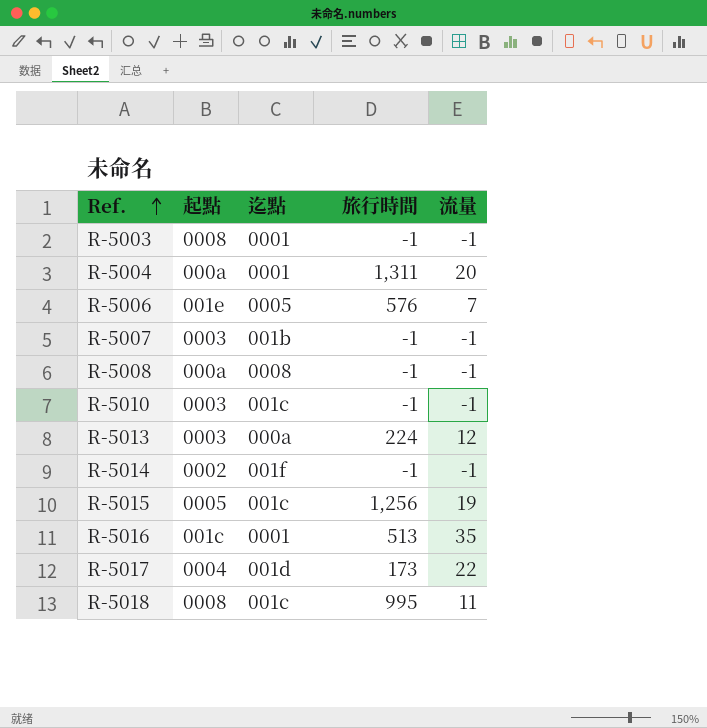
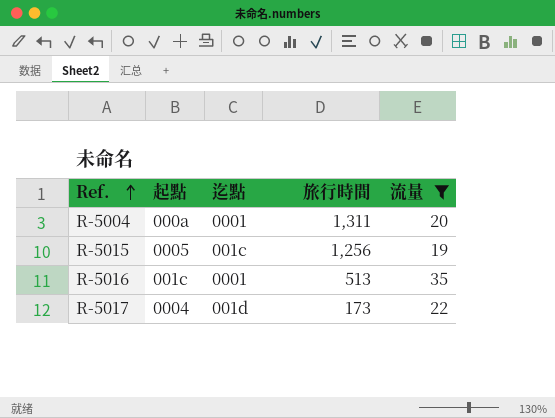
filter: none -> 流量 >= 19

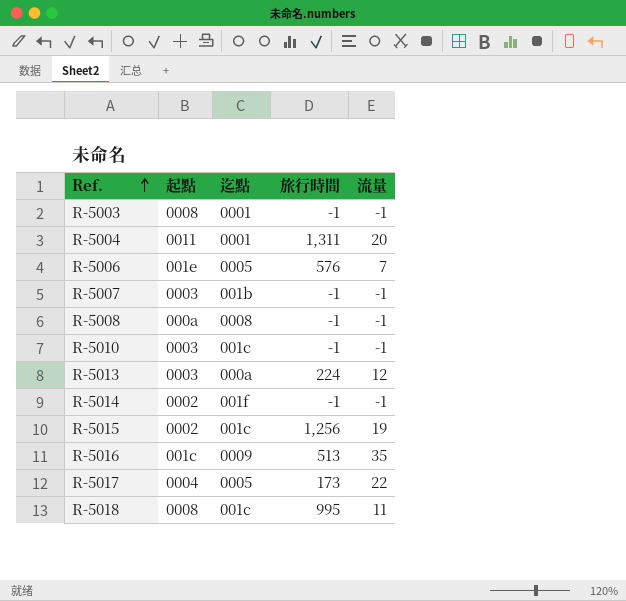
filter: 流量 >= 19 -> none
R-5004 | 起點: 000a -> 0011
R-5015 | 起點: 0005 -> 0002
R-5016 | 迄點: 0001 -> 0009
R-5017 | 迄點: 001d -> 0005

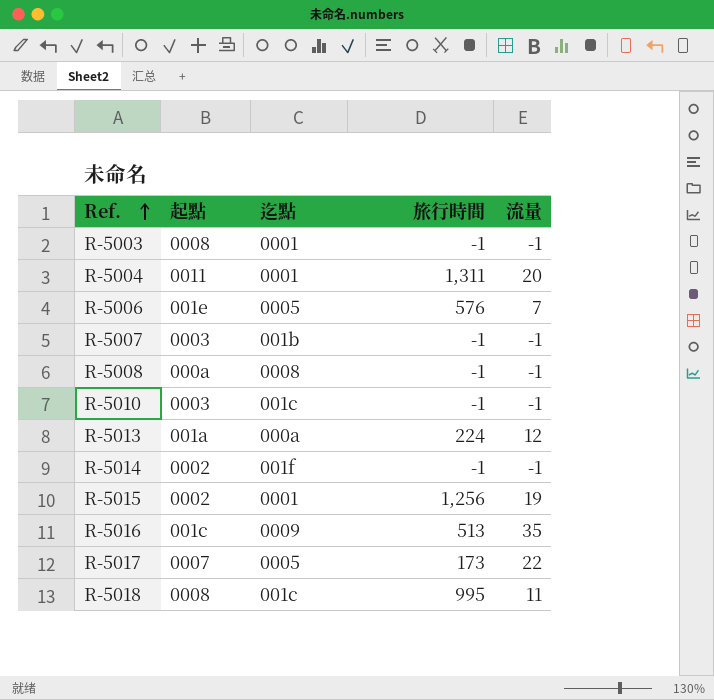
R-5013 | 起點: 0003 -> 001a
R-5015 | 迄點: 001c -> 0001
R-5017 | 起點: 0004 -> 0007

